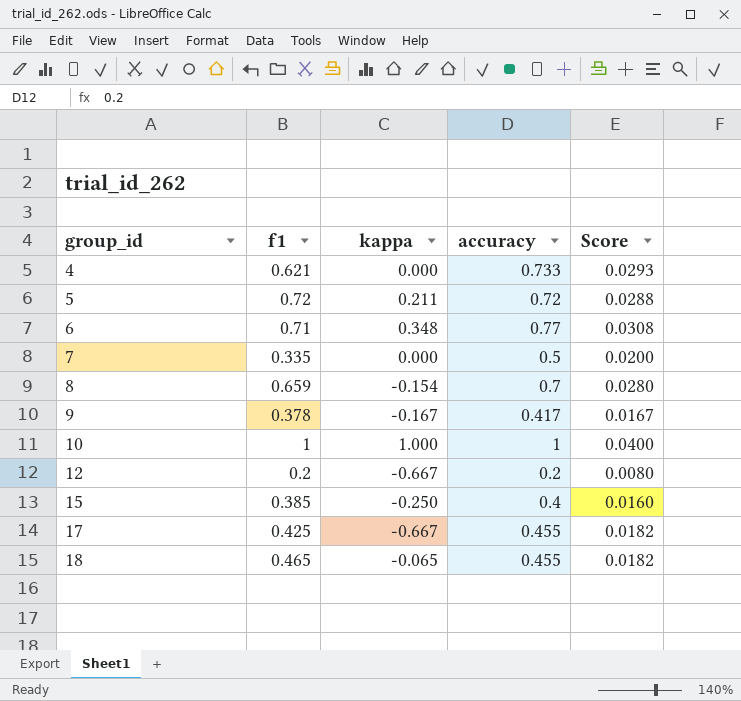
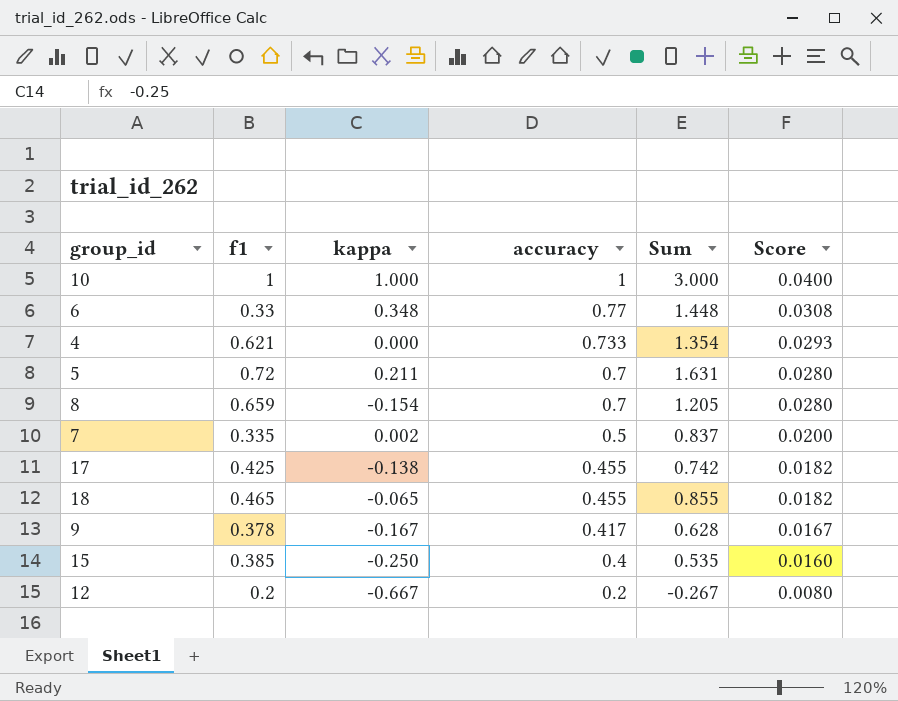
row order: group_id ascending -> accuracy descending
column Sum | formula: none -> [f1] + [kappa] + [accuracy]
6 | f1: 0.71 -> 0.33
5 | accuracy: 0.72 -> 0.7
5 | Score: 0.0288 -> 0.0280
7 | kappa: 0.000 -> 0.002
17 | kappa: -0.667 -> -0.138

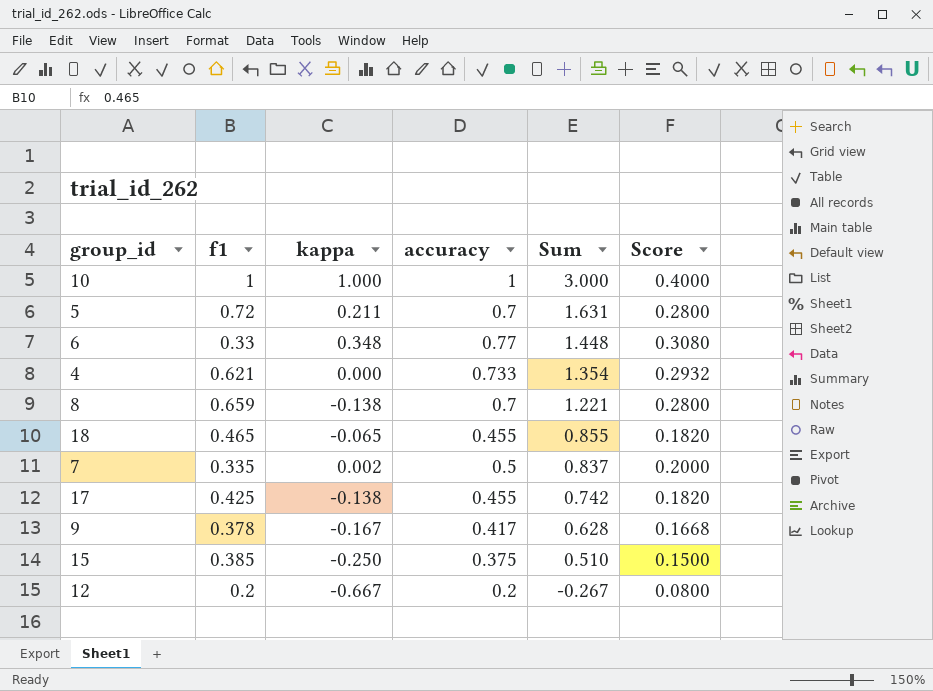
row order: accuracy descending -> Sum descending
column Score | formula: [accuracy] * 0.04 -> [accuracy] * 0.4
8 | kappa: -0.154 -> -0.138
8 | Sum: 1.205 -> 1.221
15 | accuracy: 0.4 -> 0.375
15 | Sum: 0.535 -> 0.510

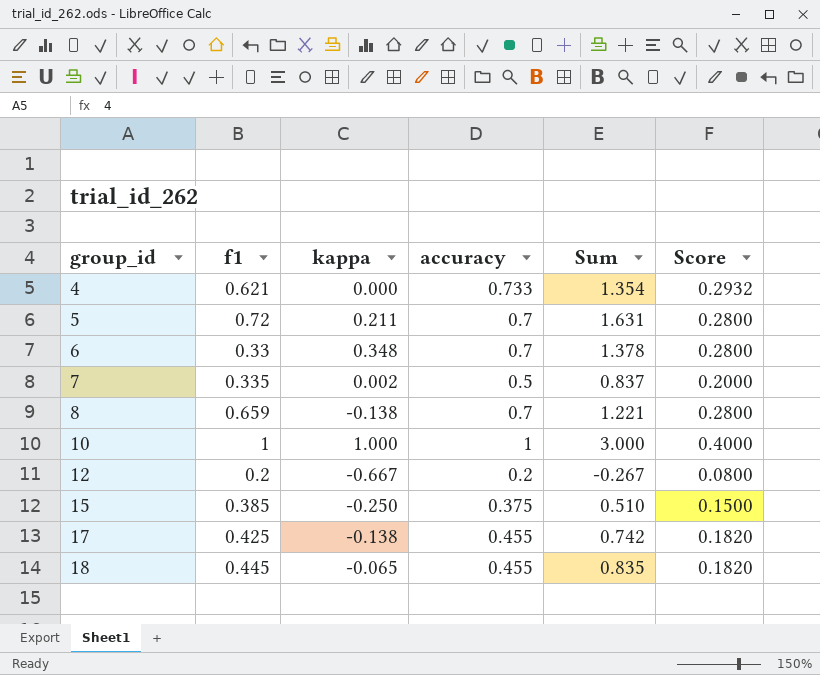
row order: Sum descending -> group_id ascending
row 9: 0.378 | -0.167 | 0.417 | 0.628 | 0.1668 -> none
6 | accuracy: 0.77 -> 0.7
6 | Sum: 1.448 -> 1.378
6 | Score: 0.3080 -> 0.2800
18 | f1: 0.465 -> 0.445
18 | Sum: 0.855 -> 0.835

